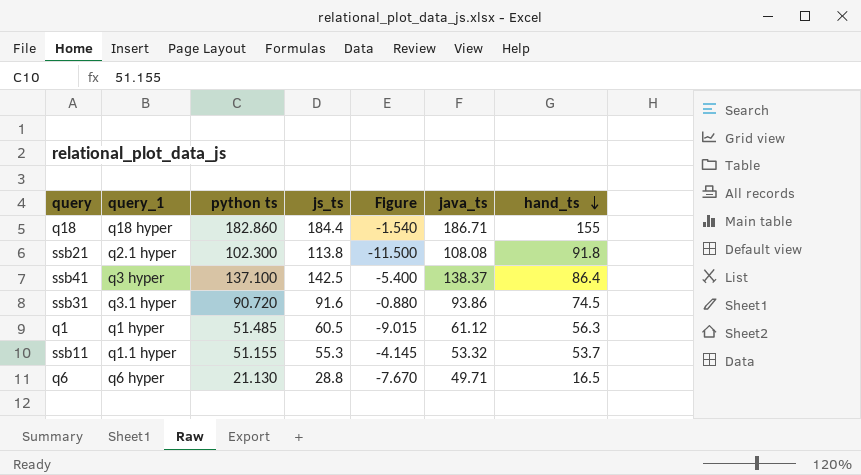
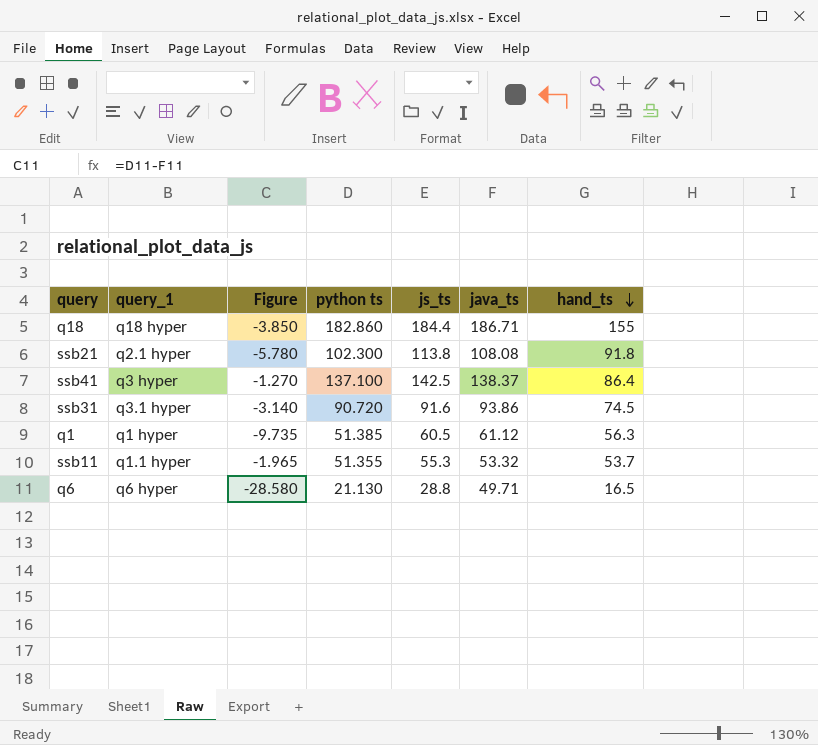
column Figure | formula: [python ts] - [js_ts] -> [python ts] - [java_ts]
column Figure | position: 5 -> 3
q1 | python ts: 51.485 -> 51.385
ssb11 | python ts: 51.155 -> 51.355

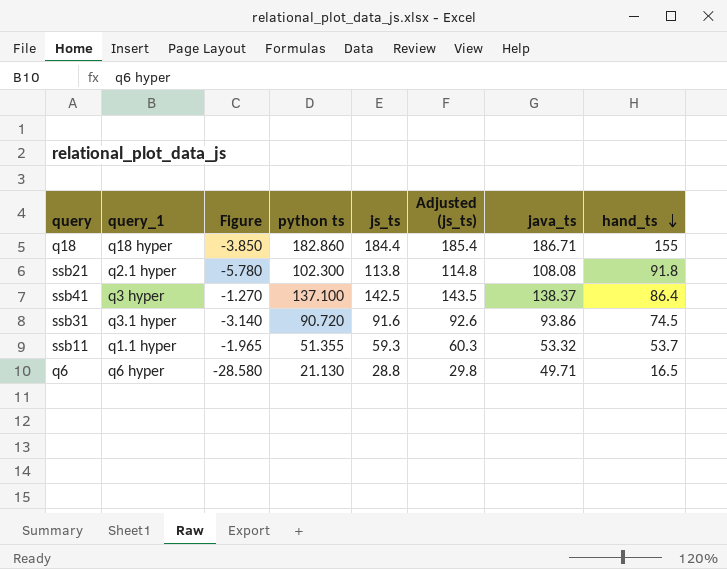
column Adjusted (js_ts) | formula: none -> [js_ts] + 1
row q1: q1 hyper | -9.735 | 51.385 | 60.5 | 61.12 | 56.3 -> none
ssb11 | js_ts: 55.3 -> 59.3

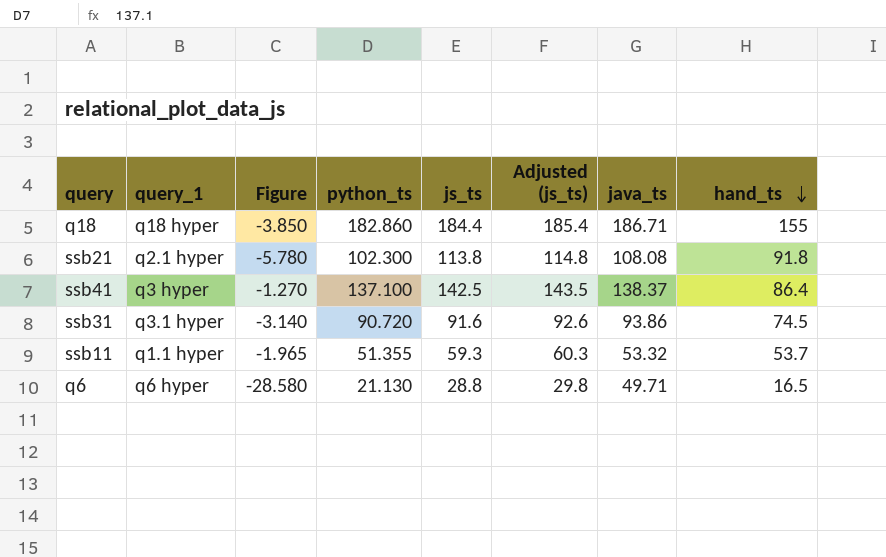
column name: python ts -> python_ts

